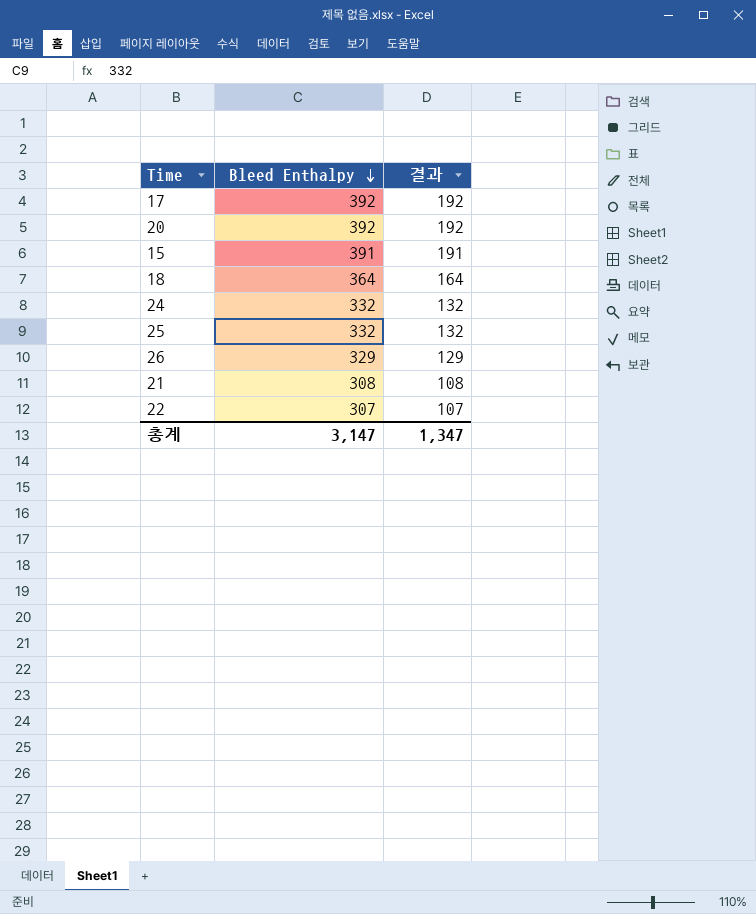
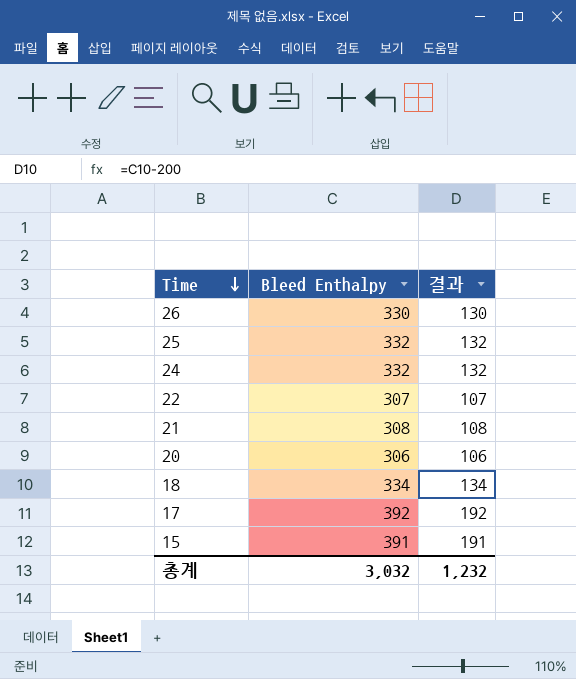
row order: Bleed Enthalpy descending -> Time descending
26 | Bleed Enthalpy: 329 -> 330
26 | 결과: 129 -> 130
20 | Bleed Enthalpy: 392 -> 306
20 | 결과: 192 -> 106
18 | Bleed Enthalpy: 364 -> 334
18 | 결과: 164 -> 134
총계 | Bleed Enthalpy: 3,147 -> 3,032
총계 | 결과: 1,347 -> 1,232

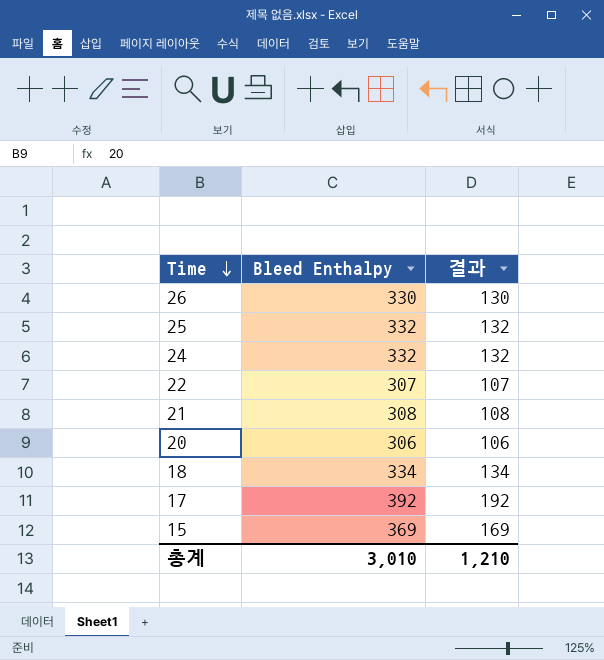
15 | Bleed Enthalpy: 391 -> 369
15 | 결과: 191 -> 169
총계 | Bleed Enthalpy: 3,032 -> 3,010
총계 | 결과: 1,232 -> 1,210

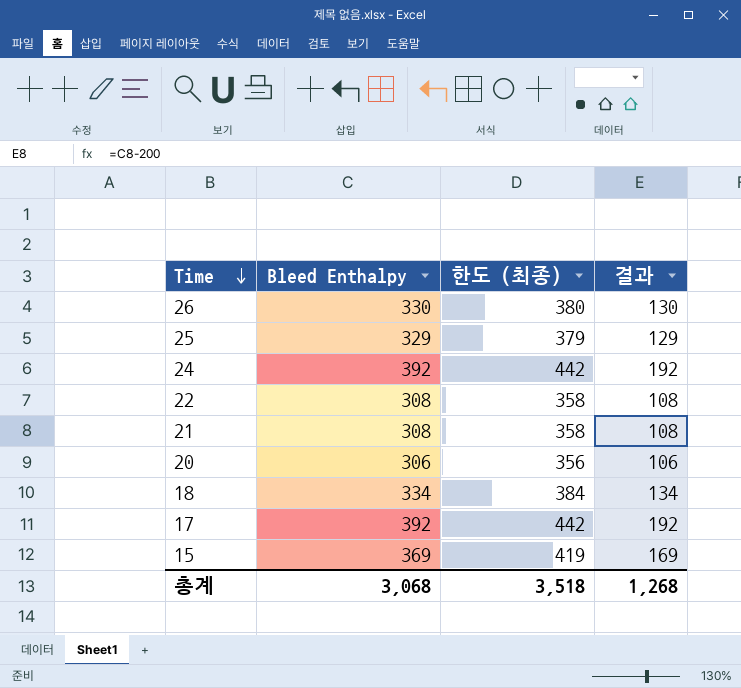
column 한도 (최종) | formula: none -> [Bleed Enthalpy] + 50
25 | Bleed Enthalpy: 332 -> 329
25 | 결과: 132 -> 129
24 | Bleed Enthalpy: 332 -> 392
24 | 결과: 132 -> 192
22 | Bleed Enthalpy: 307 -> 308
22 | 결과: 107 -> 108
총계 | Bleed Enthalpy: 3,010 -> 3,068
총계 | 결과: 1,210 -> 1,268

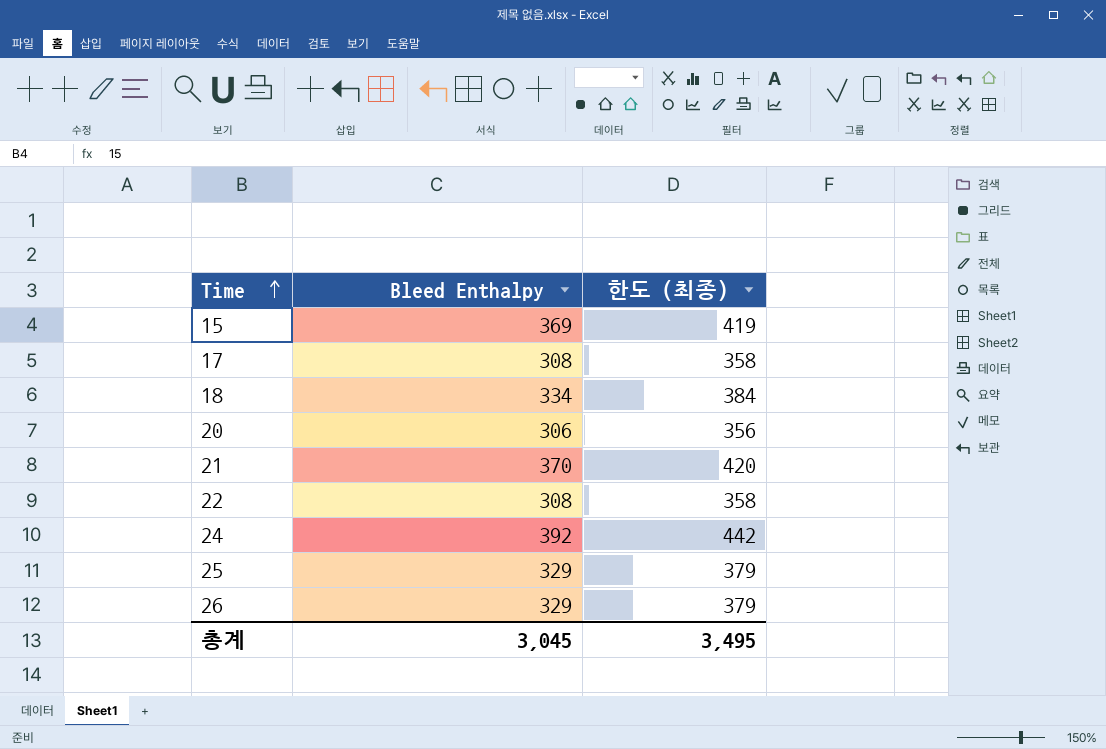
row order: Time descending -> Time ascending
column 결과 | formula: [Bleed Enthalpy] - 200 -> none
17 | Bleed Enthalpy: 392 -> 308
17 | 한도 (최종): 442 -> 358
21 | Bleed Enthalpy: 308 -> 370
21 | 한도 (최종): 358 -> 420
26 | Bleed Enthalpy: 330 -> 329
26 | 한도 (최종): 380 -> 379
총계 | Bleed Enthalpy: 3,068 -> 3,045
총계 | 한도 (최종): 3,518 -> 3,495

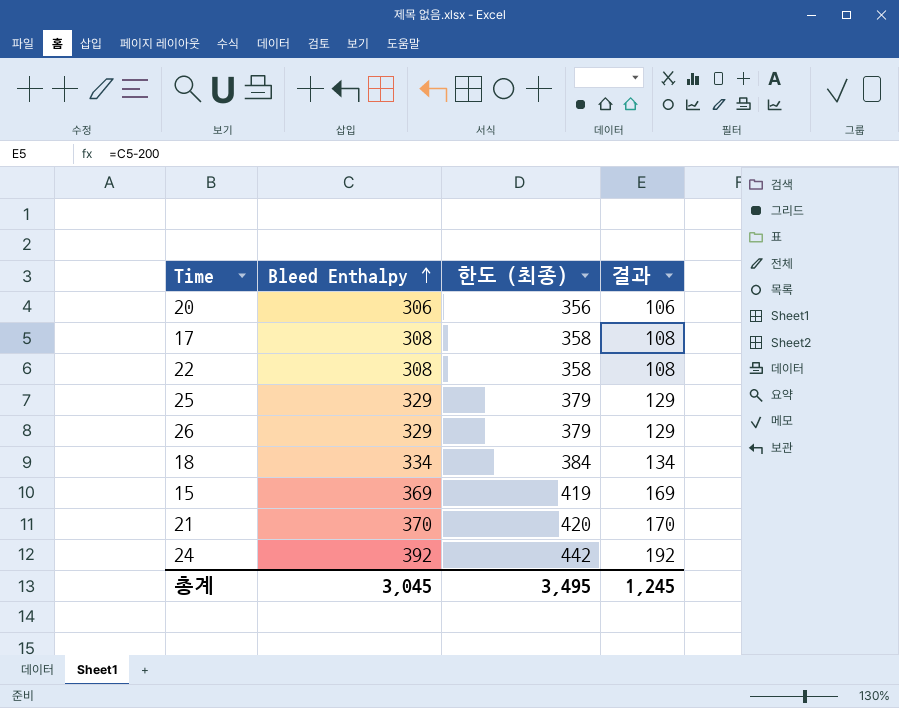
row order: Time ascending -> Bleed Enthalpy ascending
column 결과 | formula: none -> [Bleed Enthalpy] - 200

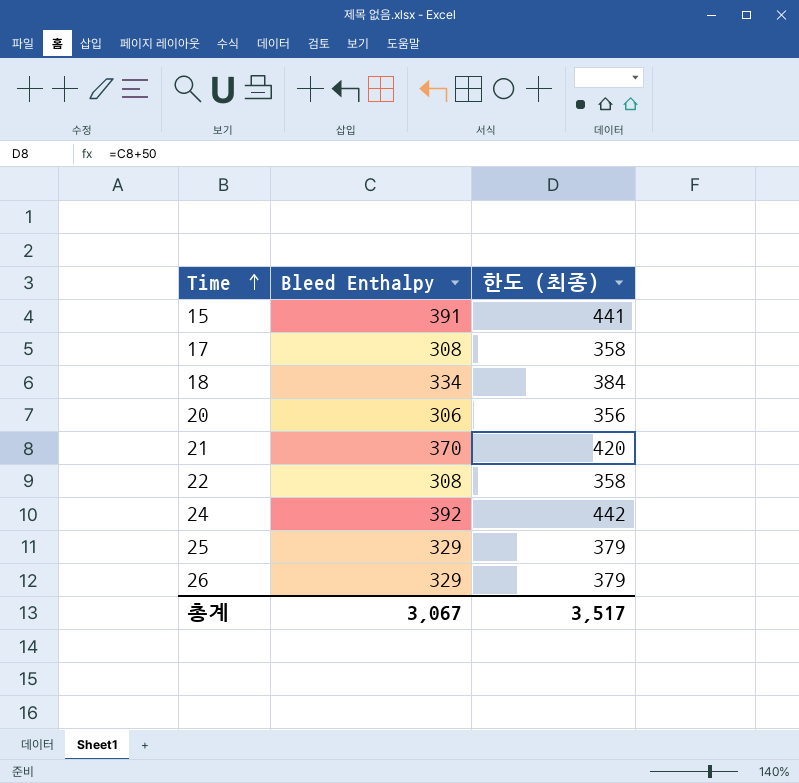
row order: Bleed Enthalpy ascending -> Time ascending
column 결과 | formula: [Bleed Enthalpy] - 200 -> none
15 | Bleed Enthalpy: 369 -> 391
15 | 한도 (최종): 419 -> 441
총계 | Bleed Enthalpy: 3,045 -> 3,067
총계 | 한도 (최종): 3,495 -> 3,517

